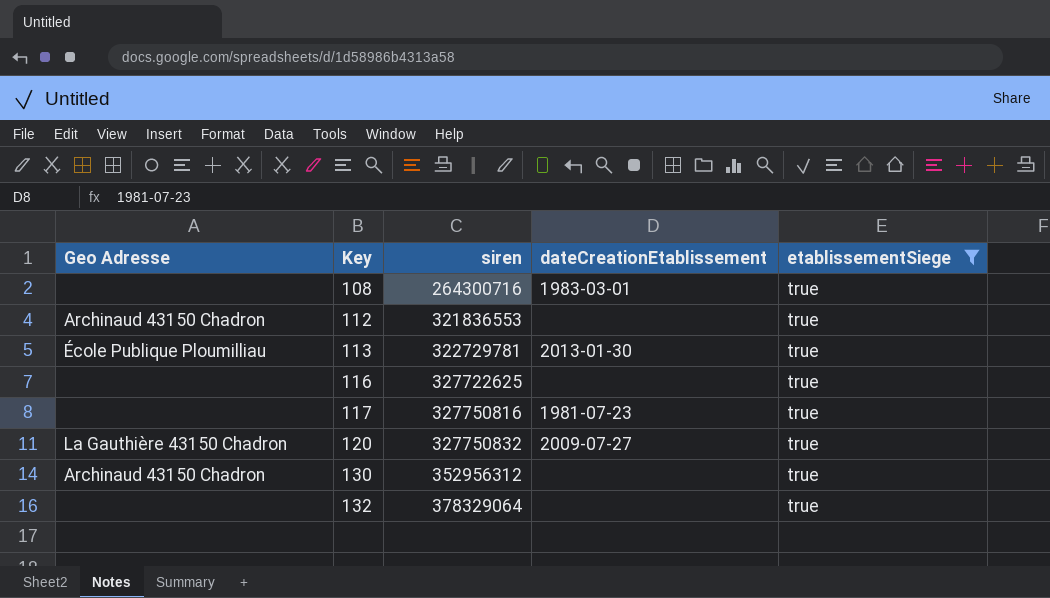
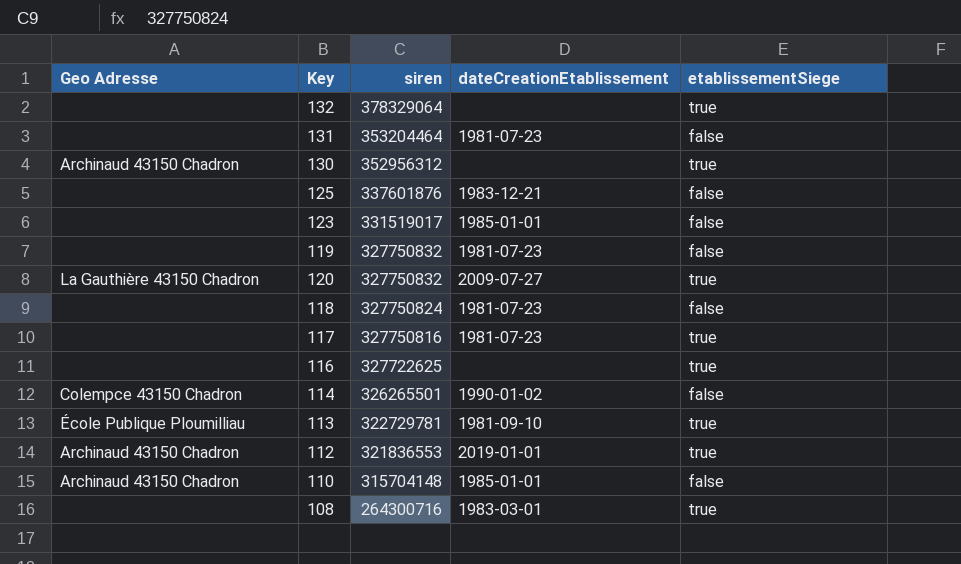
filter: etablissementSiege = true -> none
row order: Key ascending -> siren descending
113 | dateCreationEtablissement: 2013-01-30 -> 1981-09-10
112 | dateCreationEtablissement: none -> 2019-01-01

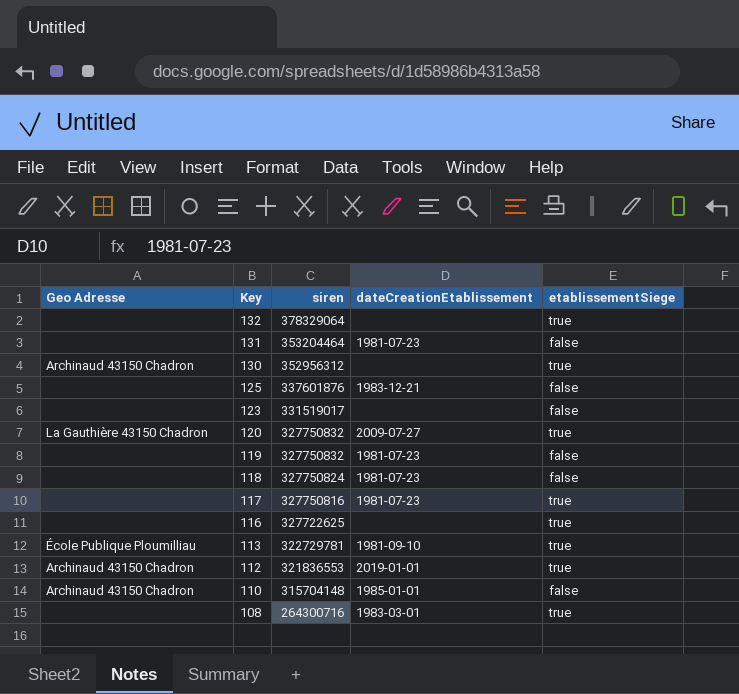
row order: siren descending -> Key descending
row 114: Colempce 43150 Chadron | 326265501 | 1990-01-02 | false -> none
123 | dateCreationEtablissement: 1985-01-01 -> none

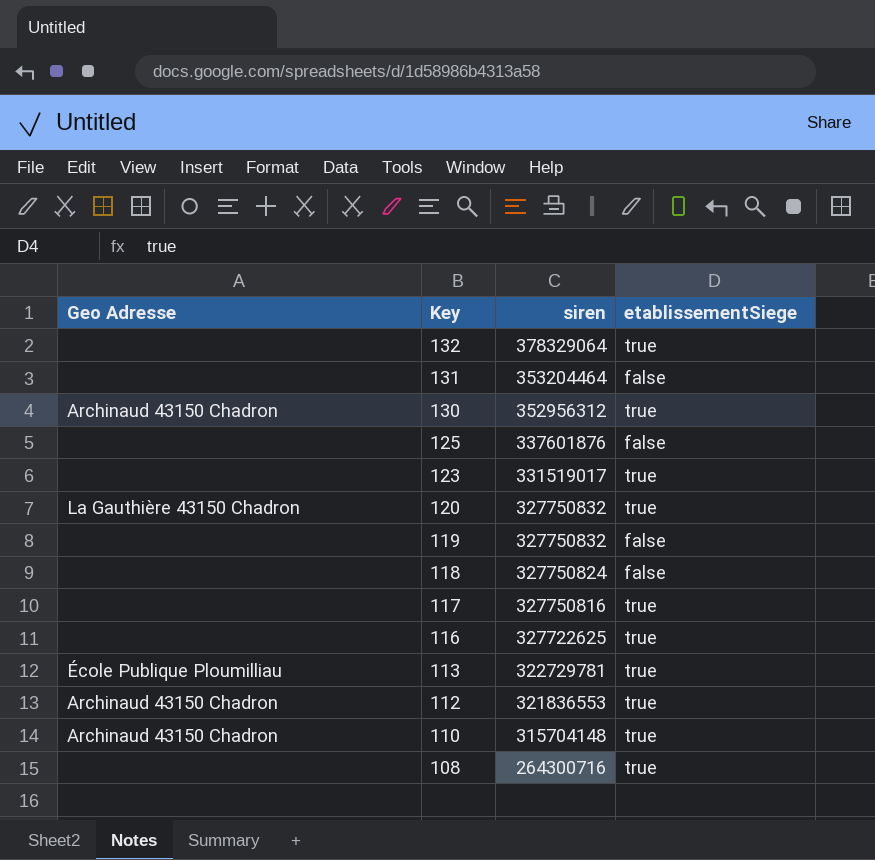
column dateCreationEtablissement | position: 4 -> none
123 | etablissementSiege: false -> true
110 | etablissementSiege: false -> true

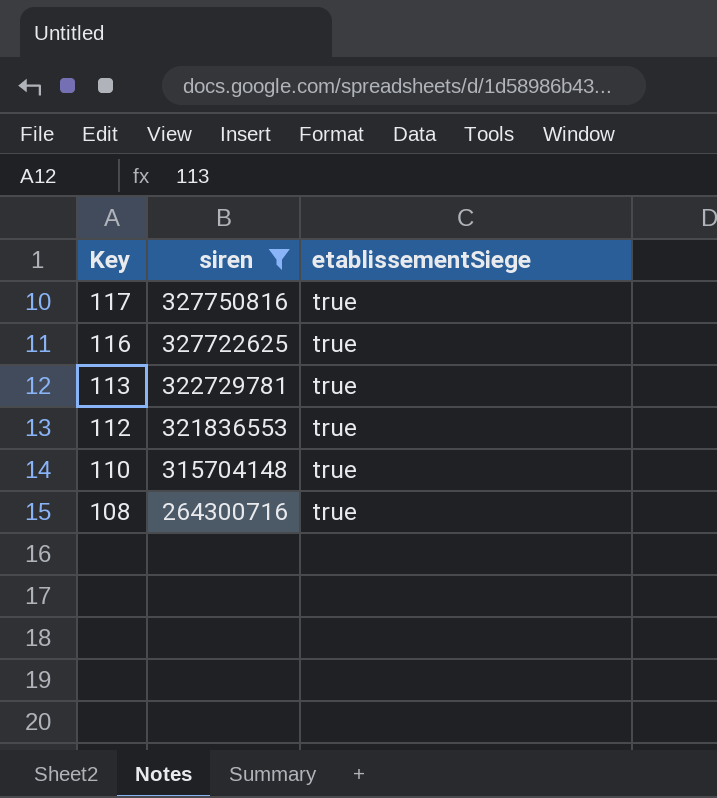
filter: none -> siren <= 327750816
column Geo Adresse | position: 1 -> none

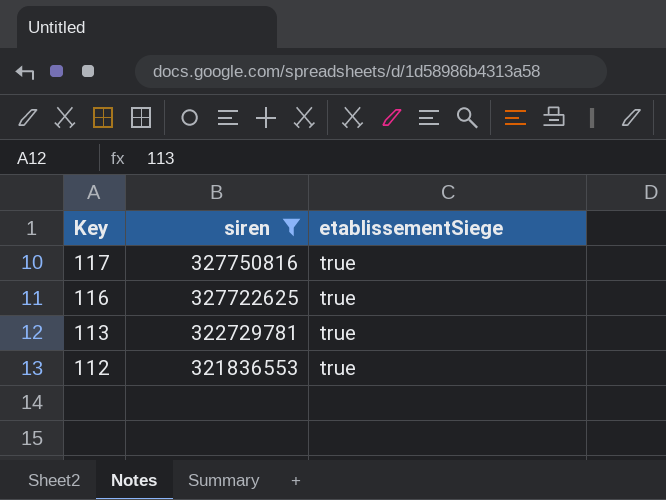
row 110: 315704148 | true -> none
row 108: 264300716 | true -> none

